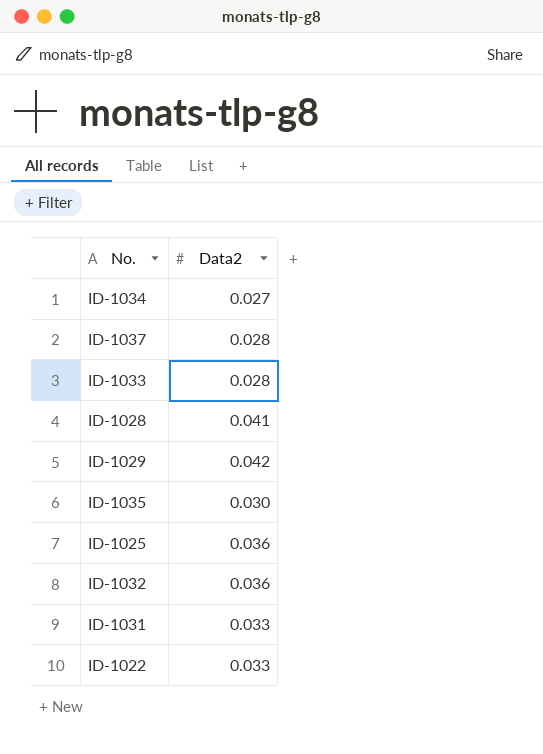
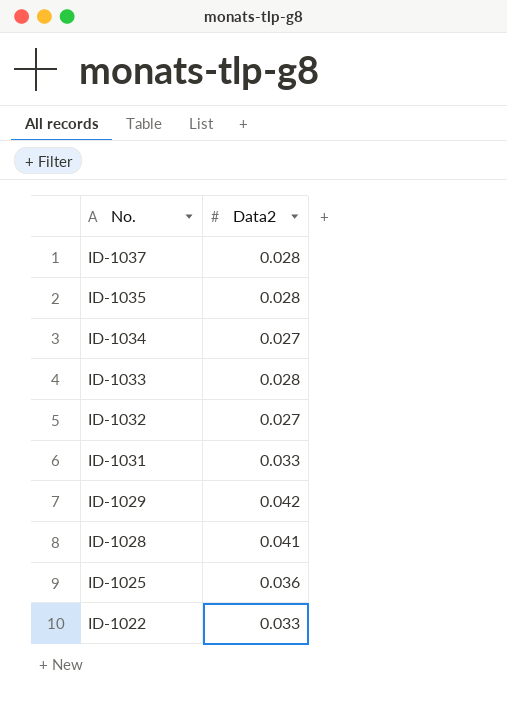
row order: none -> No. descending
ID-1035 | Data2: 0.030 -> 0.028
ID-1032 | Data2: 0.036 -> 0.027

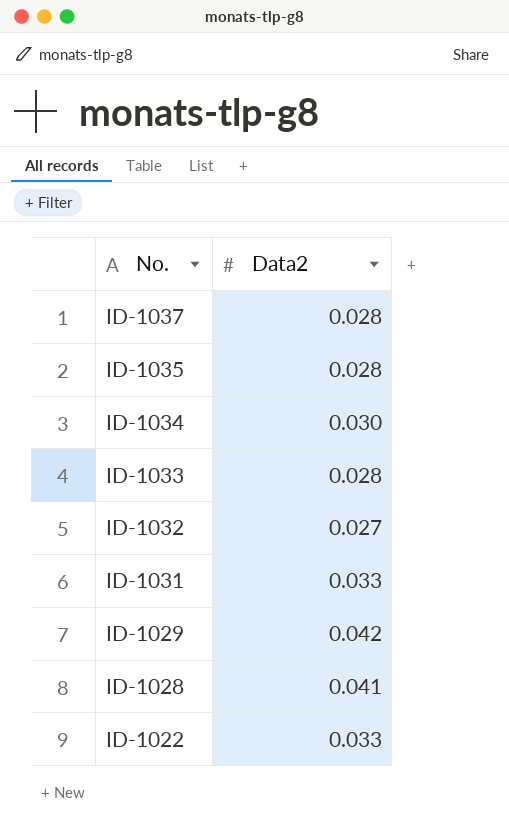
row ID-1025: 0.036 -> none
ID-1034 | Data2: 0.027 -> 0.030

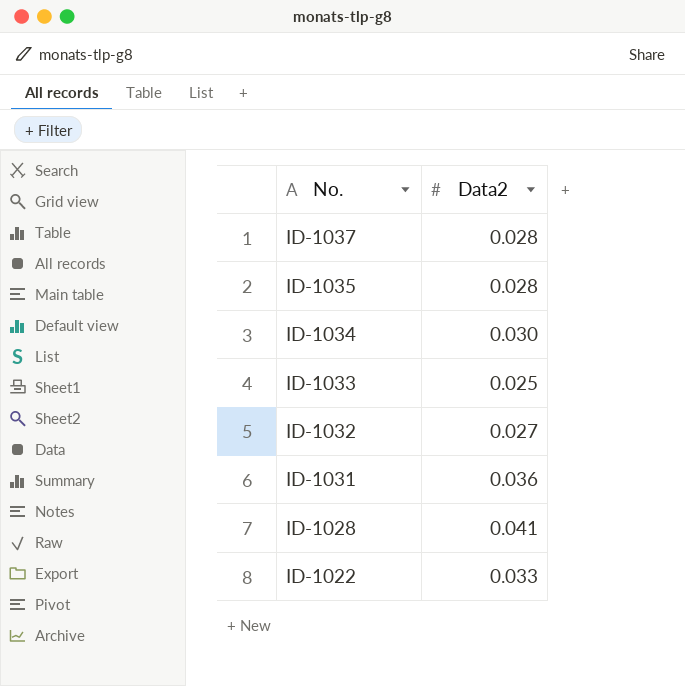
row ID-1029: 0.042 -> none
ID-1033 | Data2: 0.028 -> 0.025
ID-1031 | Data2: 0.033 -> 0.036

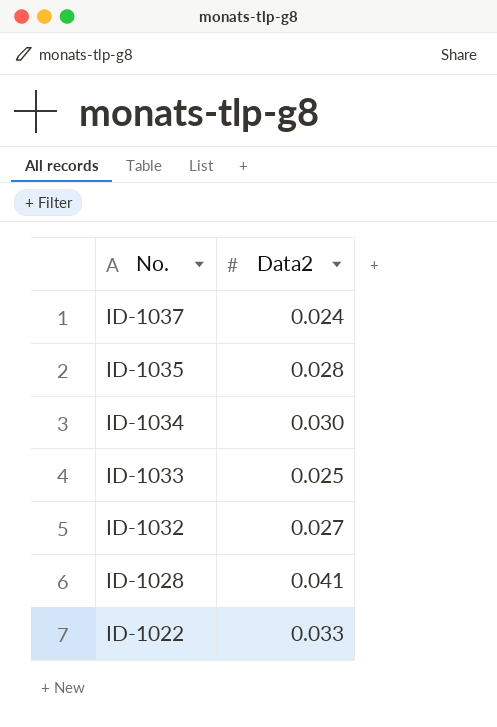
row ID-1031: 0.036 -> none
ID-1037 | Data2: 0.028 -> 0.024

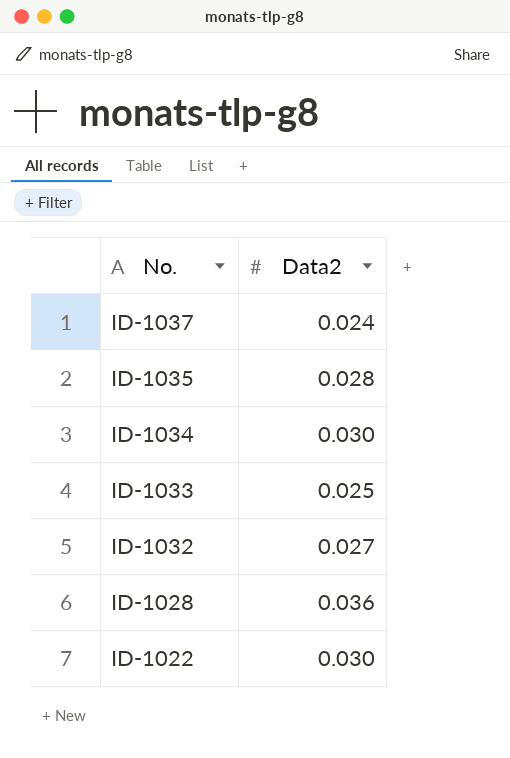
ID-1028 | Data2: 0.041 -> 0.036
ID-1022 | Data2: 0.033 -> 0.030

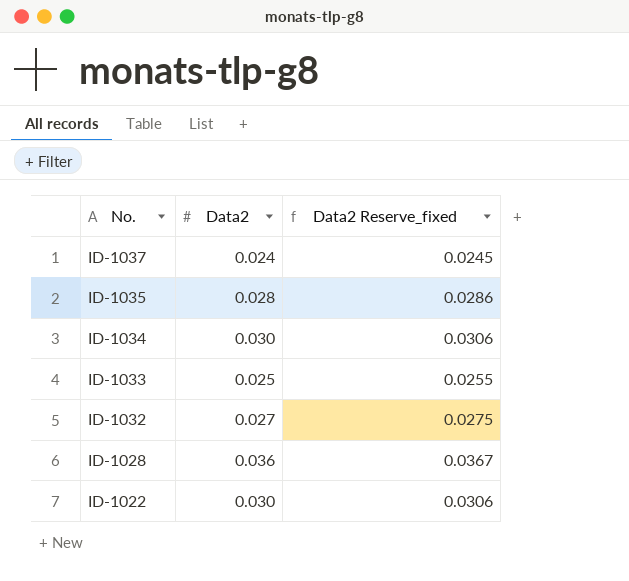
column Data2 Reserve_fixed | formula: none -> [Data2] * 1.02

